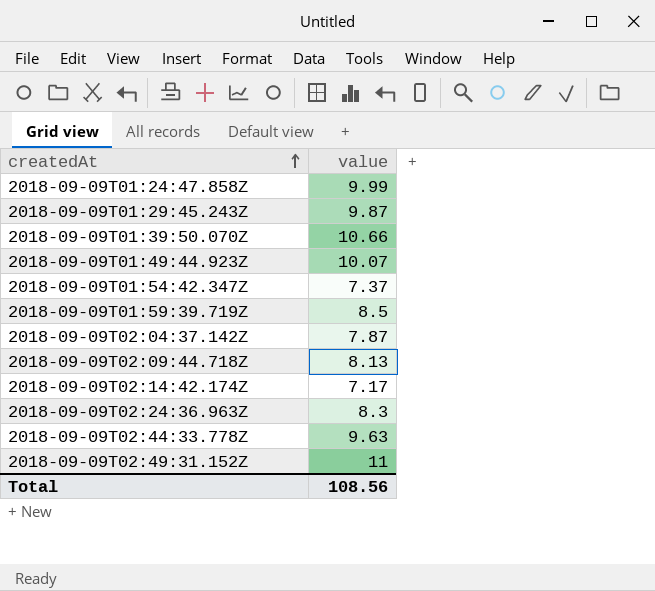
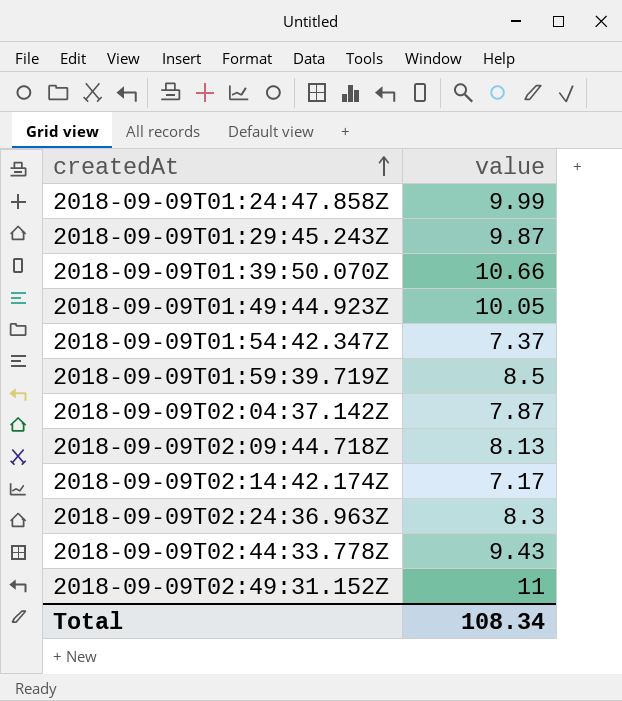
2018-09-09T01:49:44.923Z | value: 10.07 -> 10.05
2018-09-09T02:44:33.778Z | value: 9.63 -> 9.43
Total | value: 108.56 -> 108.34

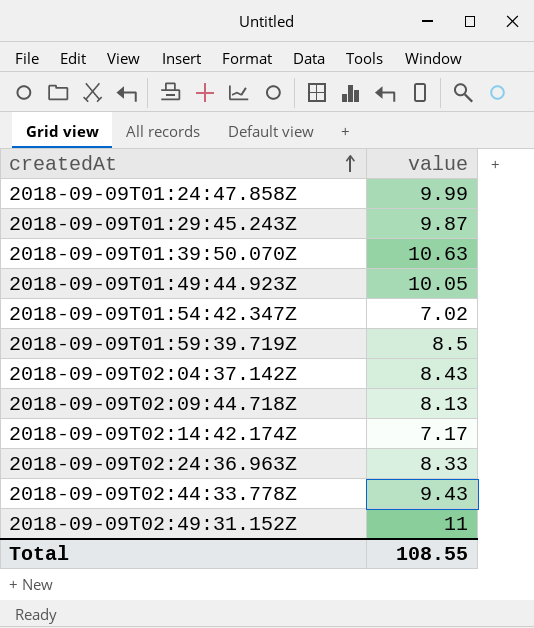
2018-09-09T01:39:50.070Z | value: 10.66 -> 10.63
2018-09-09T01:54:42.347Z | value: 7.37 -> 7.02
2018-09-09T02:04:37.142Z | value: 7.87 -> 8.43
2018-09-09T02:24:36.963Z | value: 8.3 -> 8.33
Total | value: 108.34 -> 108.55

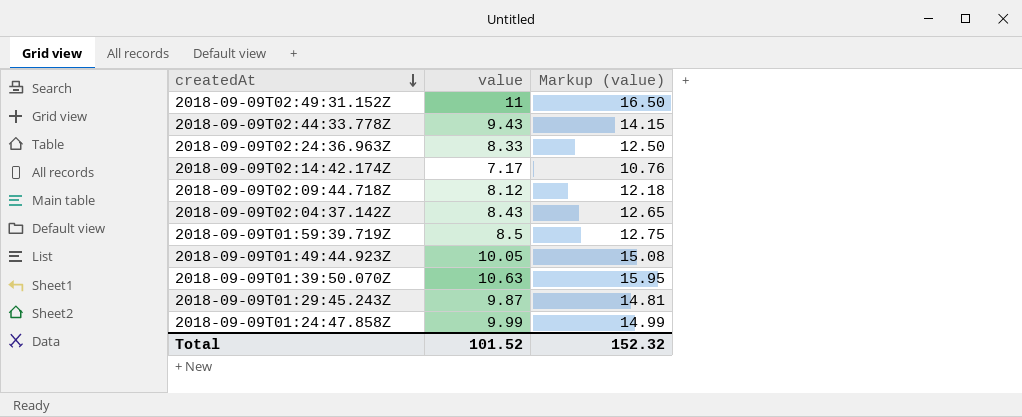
row order: createdAt ascending -> createdAt descending
column Markup (value) | formula: none -> [value] * 1.5
row 2018-09-09T01:54:42.347Z: 7.02 -> none
2018-09-09T02:09:44.718Z | value: 8.13 -> 8.12
Total | value: 108.55 -> 101.52

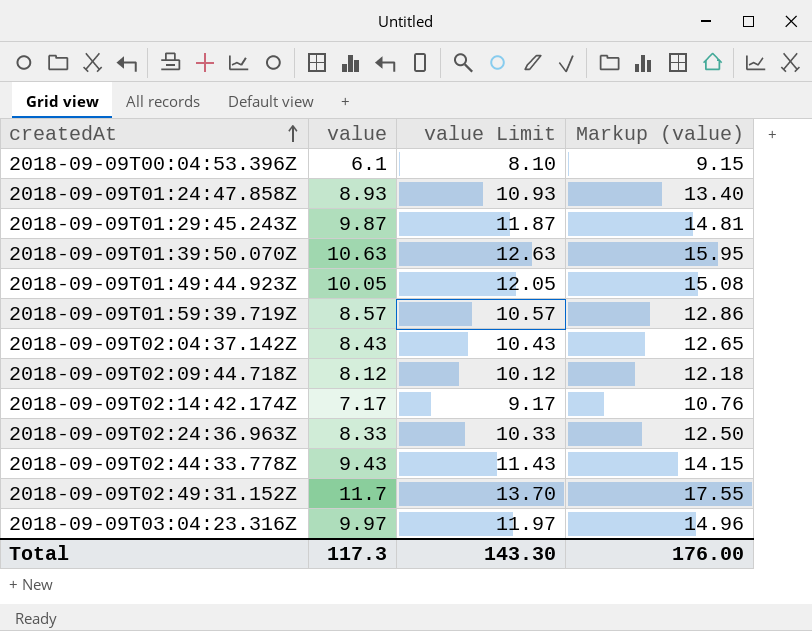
row order: createdAt descending -> createdAt ascending
column value Limit | formula: none -> [value] + 2
row 2018-09-09T00:04:53.396Z: none -> 6.1 | 8.10 | 9.15
2018-09-09T01:24:47.858Z | value: 9.99 -> 8.93
2018-09-09T01:24:47.858Z | Markup (value): 14.99 -> 13.40
2018-09-09T01:59:39.719Z | value: 8.5 -> 8.57
2018-09-09T01:59:39.719Z | Markup (value): 12.75 -> 12.86
2018-09-09T02:49:31.152Z | value: 11 -> 11.7
2018-09-09T02:49:31.152Z | Markup (value): 16.50 -> 17.55
row 2018-09-09T03:04:23.316Z: none -> 9.97 | 11.97 | 14.96
Total | value: 101.52 -> 117.3
Total | Markup (value): 152.32 -> 176.00

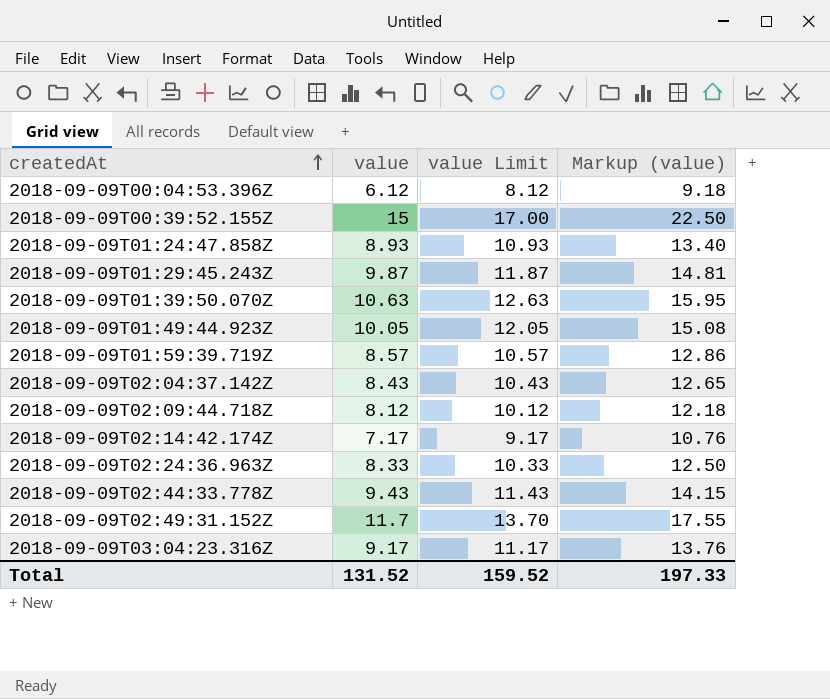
2018-09-09T00:04:53.396Z | value: 6.1 -> 6.12
2018-09-09T00:04:53.396Z | value Limit: 8.10 -> 8.12
2018-09-09T00:04:53.396Z | Markup (value): 9.15 -> 9.18
row 2018-09-09T00:39:52.155Z: none -> 15 | 17.00 | 22.50
2018-09-09T03:04:23.316Z | value: 9.97 -> 9.17
2018-09-09T03:04:23.316Z | value Limit: 11.97 -> 11.17
2018-09-09T03:04:23.316Z | Markup (value): 14.96 -> 13.76
Total | value: 117.3 -> 131.52
Total | value Limit: 143.30 -> 159.52
Total | Markup (value): 176.00 -> 197.33

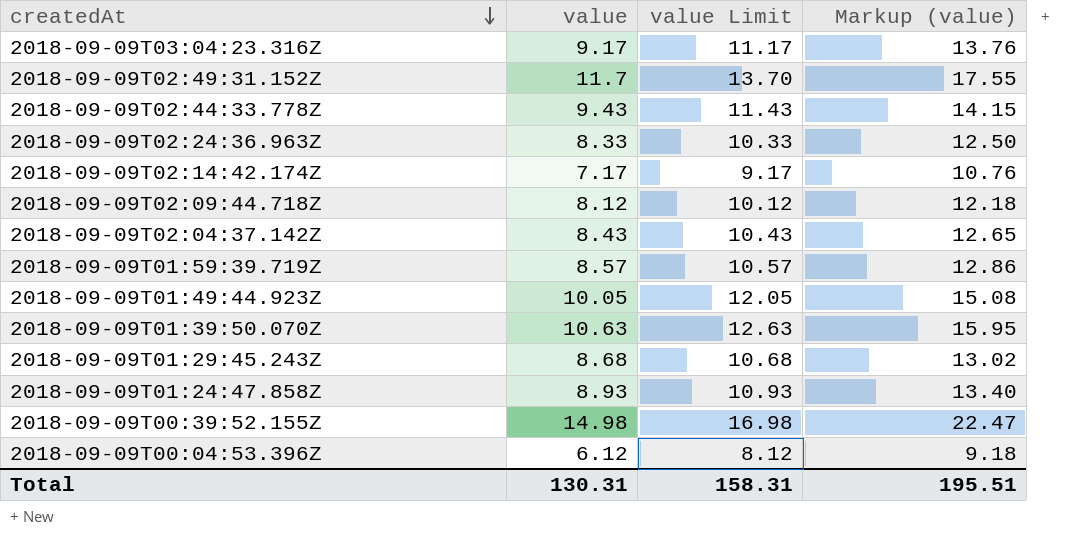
row order: createdAt ascending -> createdAt descending
2018-09-09T01:29:45.243Z | value: 9.87 -> 8.68
2018-09-09T01:29:45.243Z | value Limit: 11.87 -> 10.68
2018-09-09T01:29:45.243Z | Markup (value): 14.81 -> 13.02
2018-09-09T00:39:52.155Z | value: 15 -> 14.98
2018-09-09T00:39:52.155Z | value Limit: 17.00 -> 16.98
2018-09-09T00:39:52.155Z | Markup (value): 22.50 -> 22.47
Total | value: 131.52 -> 130.31
Total | value Limit: 159.52 -> 158.31
Total | Markup (value): 197.33 -> 195.51

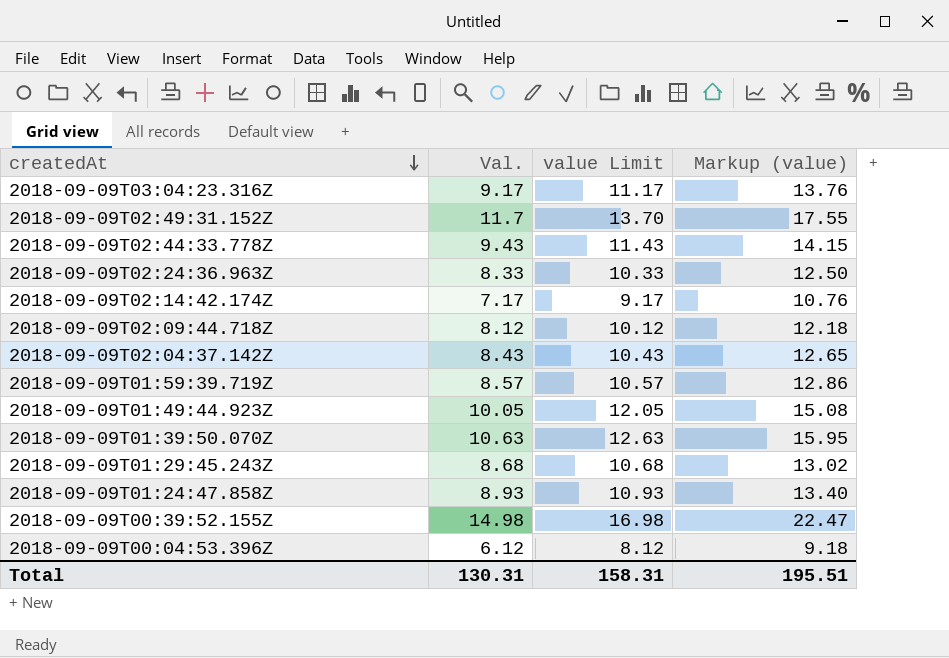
column name: value -> Val.

